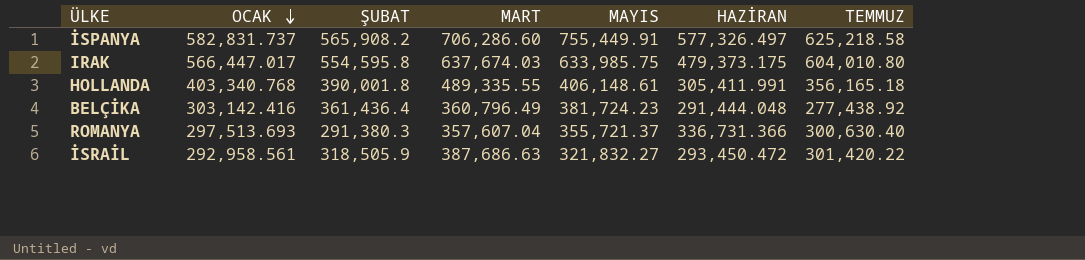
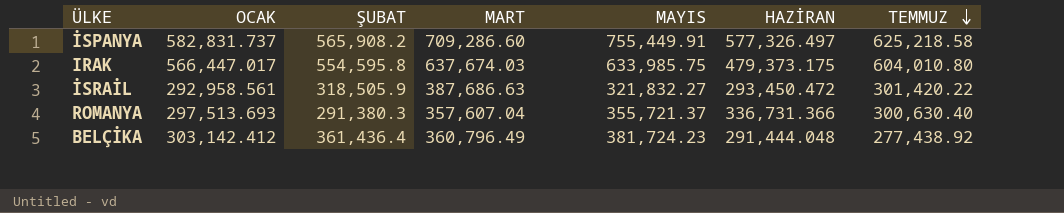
row order: OCAK descending -> TEMMUZ descending
row HOLLANDA: 403,340.768 | 390,001.8 | 489,335.55 | 406,148.61 | 305,411.991 | 356,165.18 -> none
İSPANYA | MART: 706,286.60 -> 709,286.60
BELÇİKA | OCAK: 303,142.416 -> 303,142.412

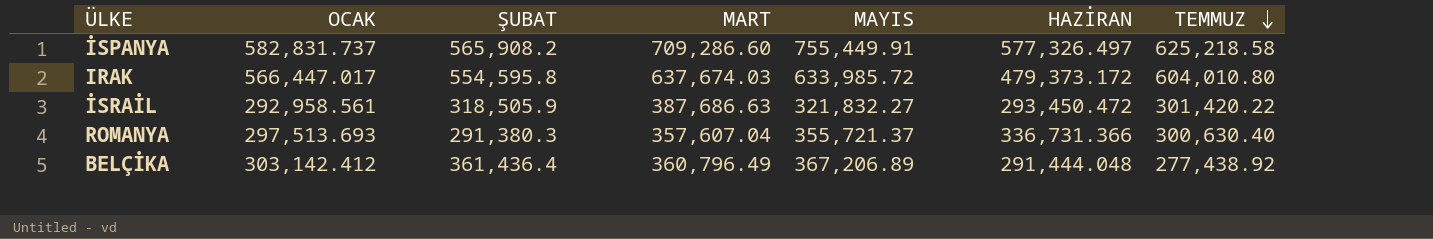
IRAK | MAYIS: 633,985.75 -> 633,985.72
IRAK | HAZİRAN: 479,373.175 -> 479,373.172
BELÇİKA | MAYIS: 381,724.23 -> 367,206.89

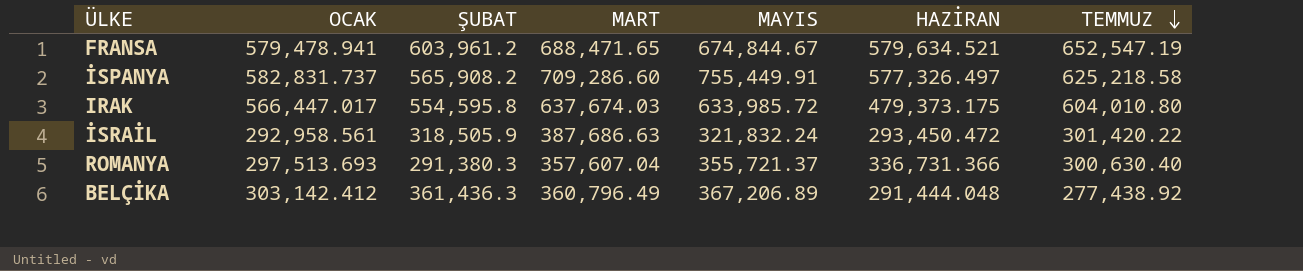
row FRANSA: none -> 579,478.941 | 603,961.2 | 688,471.65 | 674,844.67 | 579,634.521 | 652,547.19
IRAK | HAZİRAN: 479,373.172 -> 479,373.175
İSRAİL | MAYIS: 321,832.27 -> 321,832.24
BELÇİKA | ŞUBAT: 361,436.4 -> 361,436.3

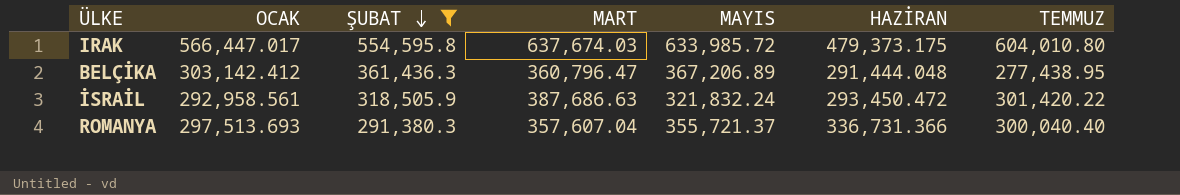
filter: none -> ŞUBAT <= 554,595.8
row order: TEMMUZ descending -> ŞUBAT descending
BELÇİKA | MART: 360,796.49 -> 360,796.47
BELÇİKA | TEMMUZ: 277,438.92 -> 277,438.95
ROMANYA | TEMMUZ: 300,630.40 -> 300,040.40

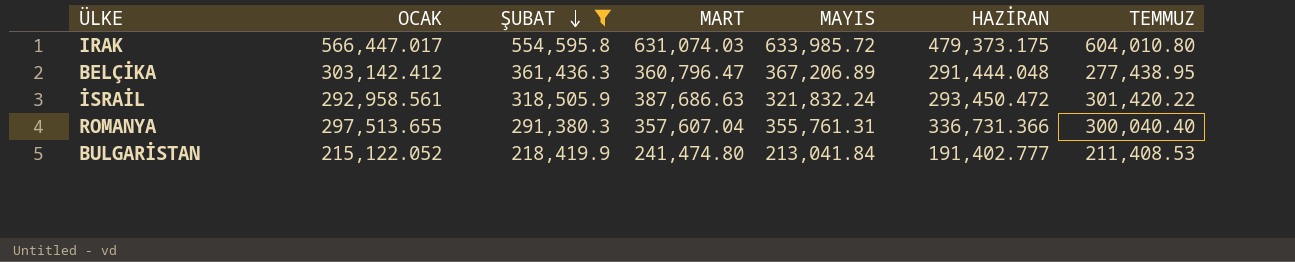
IRAK | MART: 637,674.03 -> 631,074.03
ROMANYA | OCAK: 297,513.693 -> 297,513.655
ROMANYA | MAYIS: 355,721.37 -> 355,761.31
row BULGARİSTAN: none -> 215,122.052 | 218,419.9 | 241,474.80 | 213,041.84 | 191,402.777 | 211,408.53

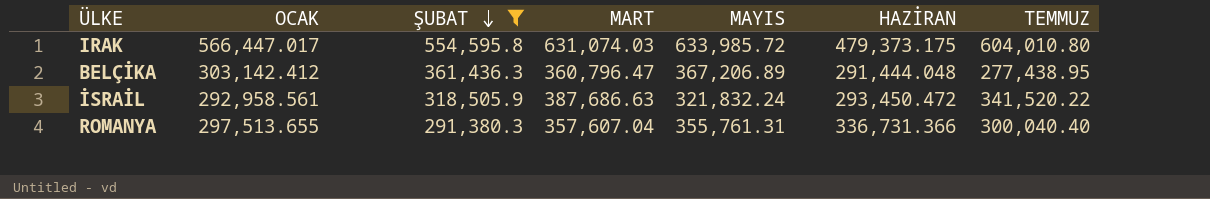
row BULGARİSTAN: 215,122.052 | 218,419.9 | 241,474.80 | 213,041.84 | 191,402.777 | 211,408.53 -> none
İSRAİL | TEMMUZ: 301,420.22 -> 341,520.22

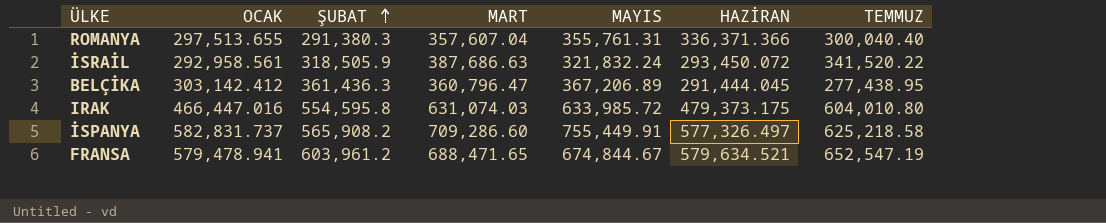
filter: ŞUBAT <= 554,595.8 -> none
row order: ŞUBAT descending -> ŞUBAT ascending
ROMANYA | HAZİRAN: 336,731.366 -> 336,371.366
İSRAİL | HAZİRAN: 293,450.472 -> 293,450.072
BELÇİKA | HAZİRAN: 291,444.048 -> 291,444.045
IRAK | OCAK: 566,447.017 -> 466,447.016

